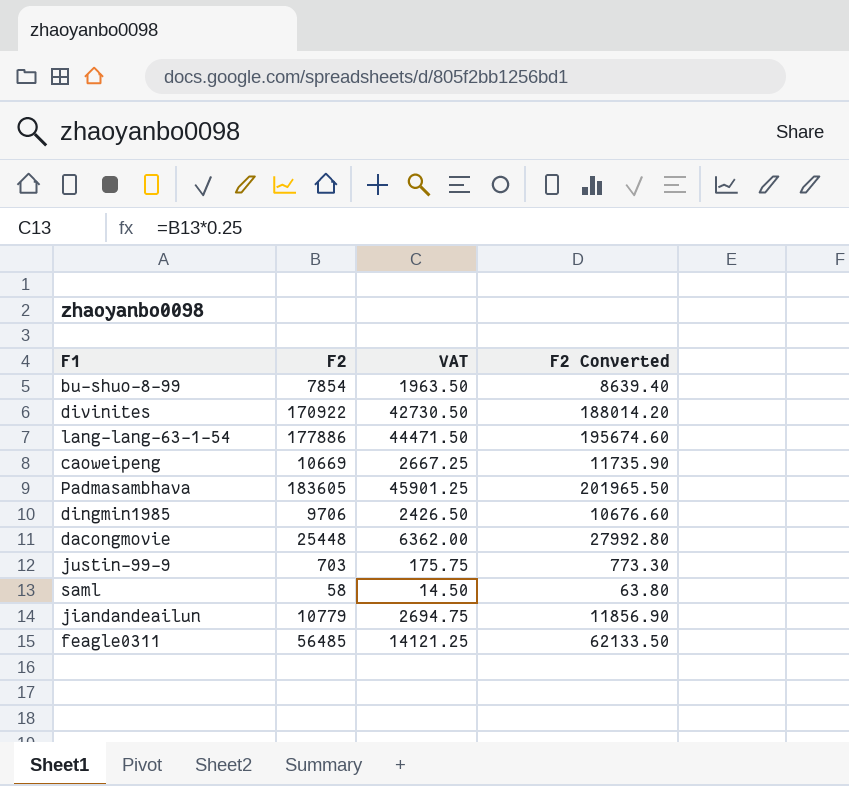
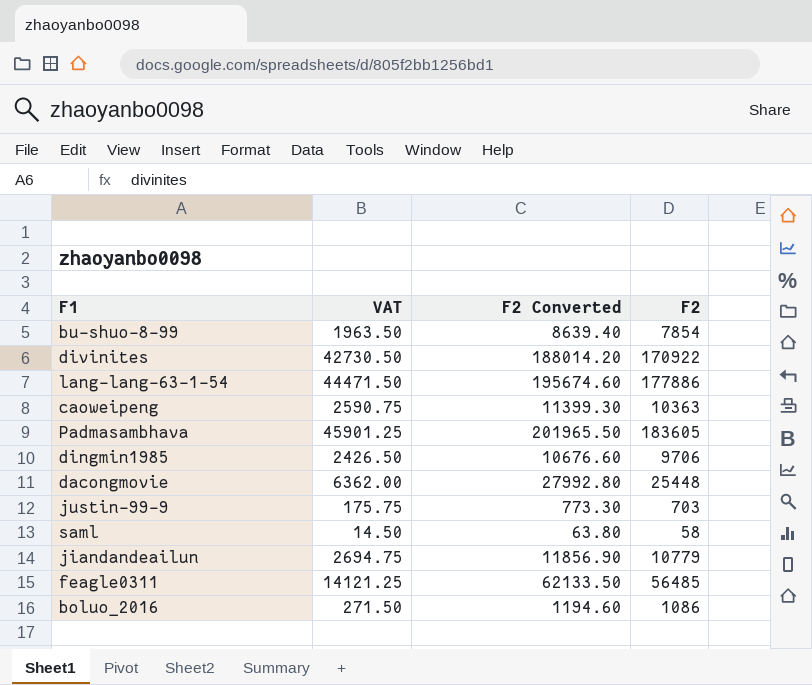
column F2 | position: 2 -> 4
caoweipeng | VAT: 2667.25 -> 2590.75
caoweipeng | F2 Converted: 11735.90 -> 11399.30
caoweipeng | F2: 10669 -> 10363
row boluo_2016: none -> 271.50 | 1194.60 | 1086

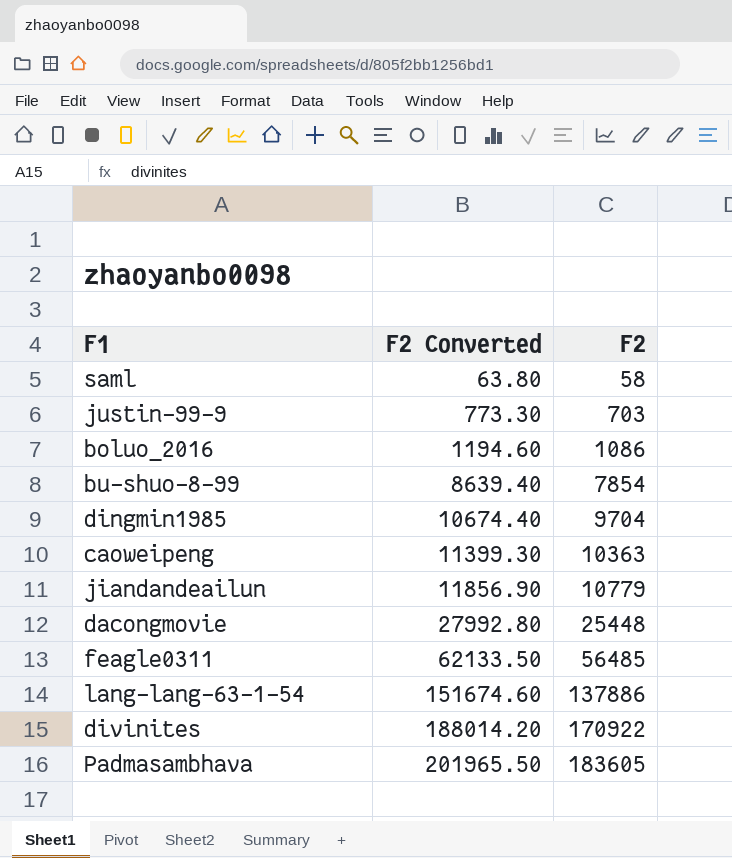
row order: none -> F2 Converted ascending
column VAT | formula: [F2] * 0.25 -> none
dingmin1985 | F2 Converted: 10676.60 -> 10674.40
dingmin1985 | F2: 9706 -> 9704
lang-lang-63-1-54 | F2 Converted: 195674.60 -> 151674.60
lang-lang-63-1-54 | F2: 177886 -> 137886

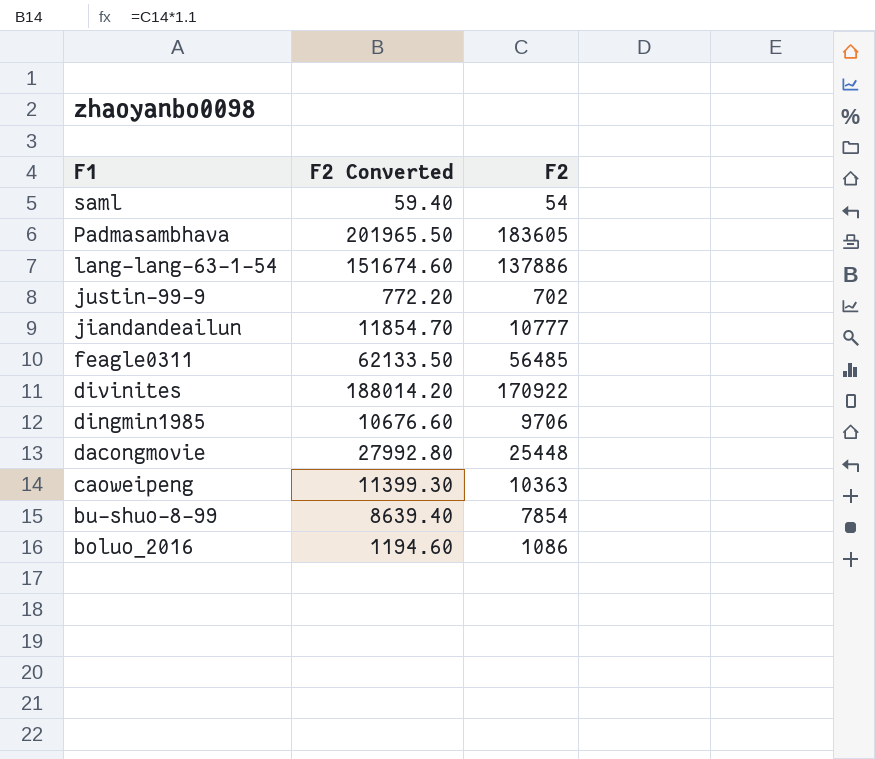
row order: F2 Converted ascending -> F1 descending
saml | F2 Converted: 63.80 -> 59.40
saml | F2: 58 -> 54
justin-99-9 | F2 Converted: 773.30 -> 772.20
justin-99-9 | F2: 703 -> 702
jiandandeailun | F2 Converted: 11856.90 -> 11854.70
jiandandeailun | F2: 10779 -> 10777
dingmin1985 | F2 Converted: 10674.40 -> 10676.60
dingmin1985 | F2: 9704 -> 9706

